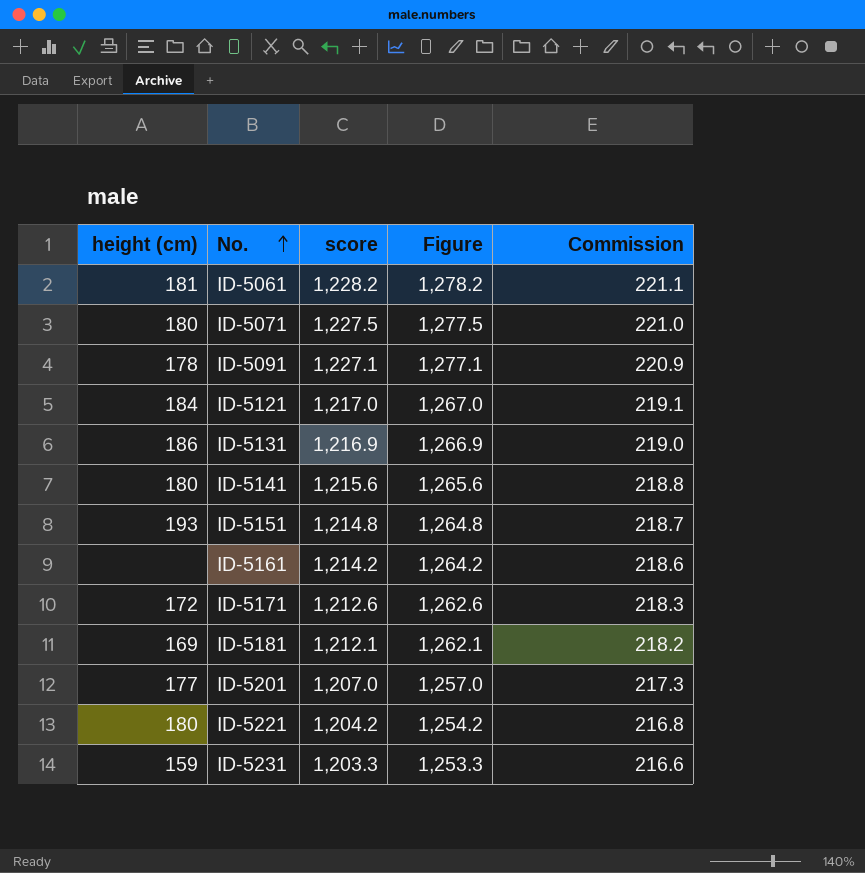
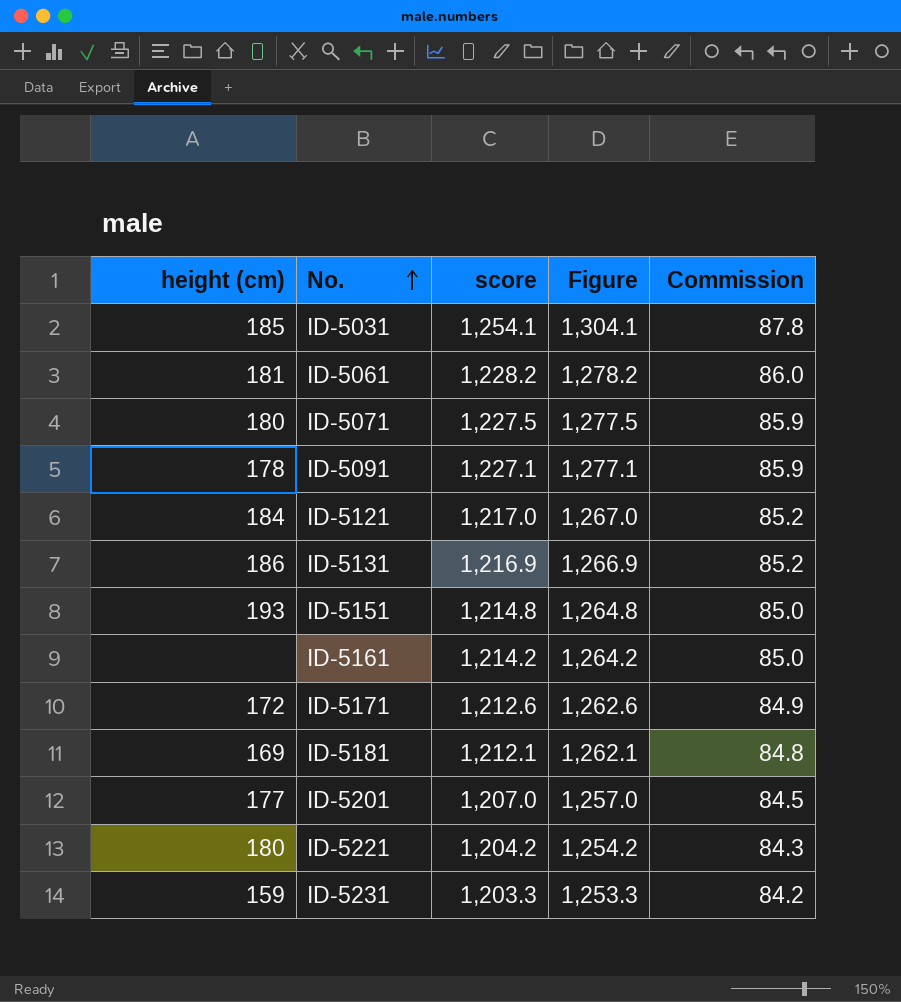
column Commission | formula: [score] * 0.18 -> [score] * 0.07
row ID-5141: 180 | 1,215.6 | 1,265.6 | 218.8 -> none
row ID-5031: none -> 185 | 1,254.1 | 1,304.1 | 87.8

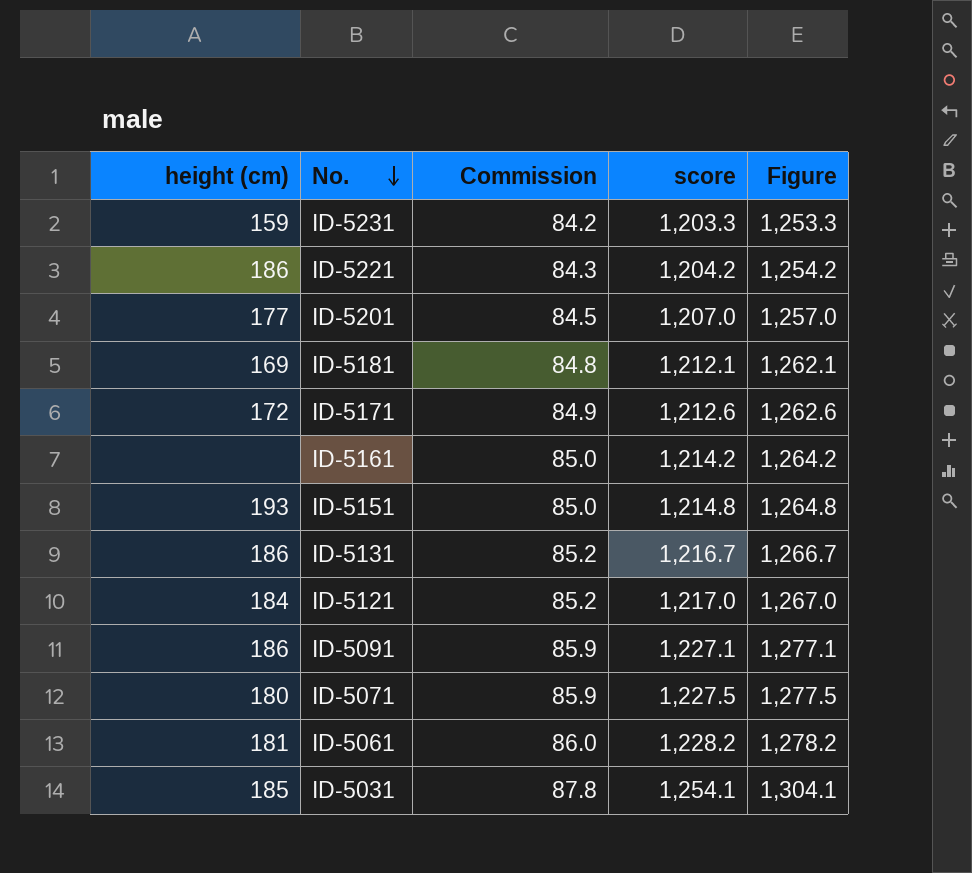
row order: No. ascending -> No. descending
column Commission | position: 5 -> 3
ID-5221 | height (cm): 180 -> 186
ID-5131 | score: 1,216.9 -> 1,216.7
ID-5131 | Figure: 1,266.9 -> 1,266.7
ID-5091 | height (cm): 178 -> 186

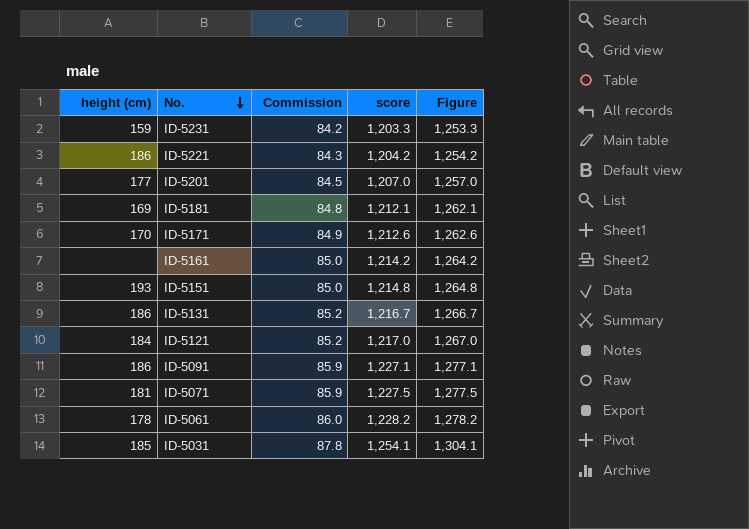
ID-5171 | height (cm): 172 -> 170
ID-5071 | height (cm): 180 -> 181
ID-5061 | height (cm): 181 -> 178

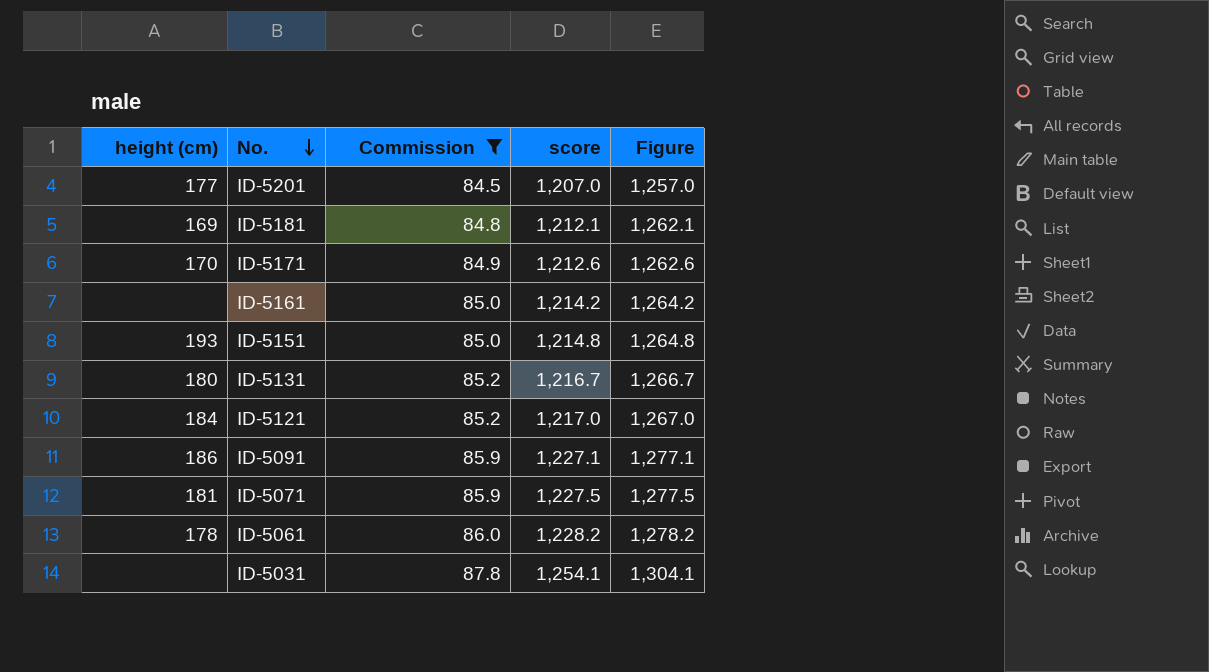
filter: none -> Commission >= 84.5
ID-5131 | height (cm): 186 -> 180
ID-5031 | height (cm): 185 -> none

